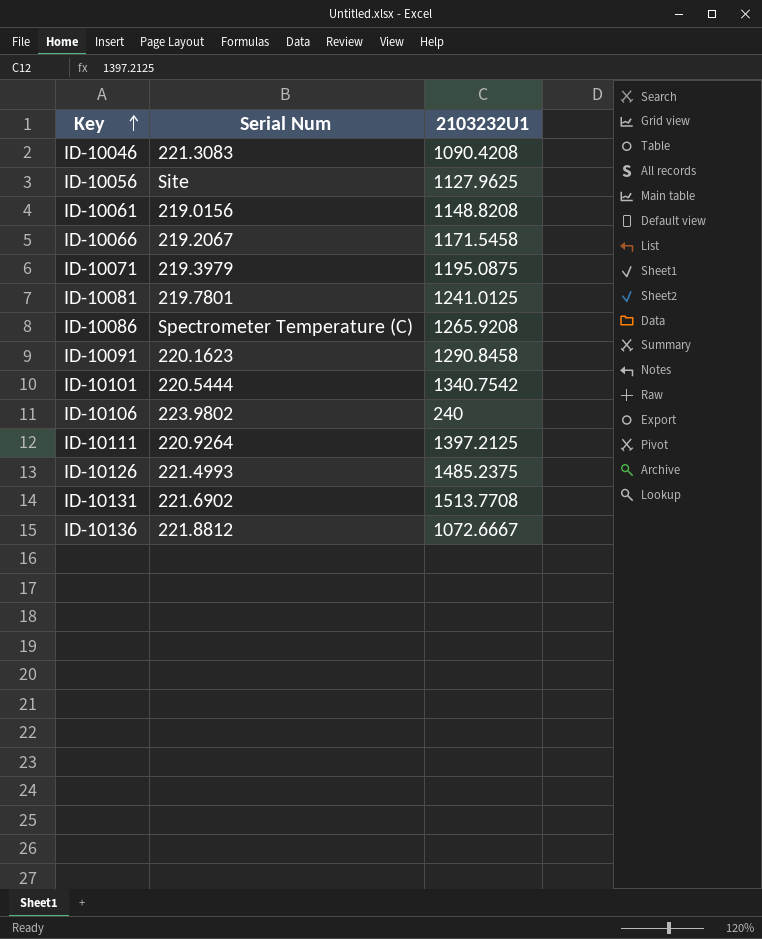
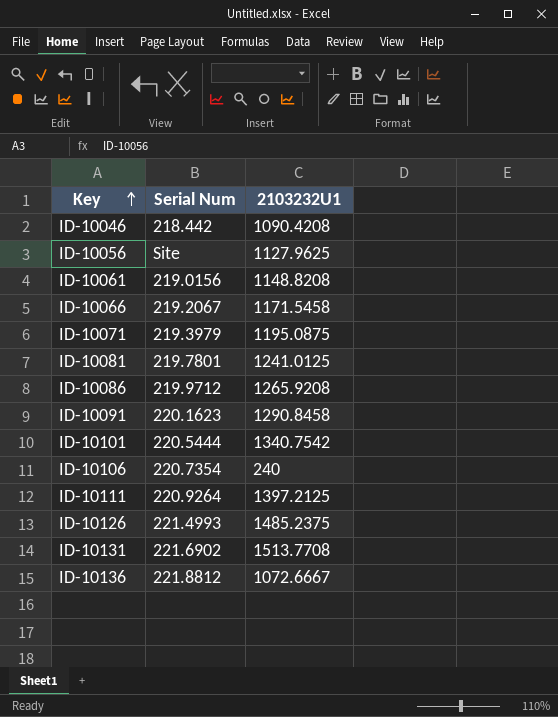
ID-10046 | Serial Num: 221.3083 -> 218.442
ID-10086 | Serial Num: Spectrometer Temperature (C) -> 219.9712
ID-10106 | Serial Num: 223.9802 -> 220.7354

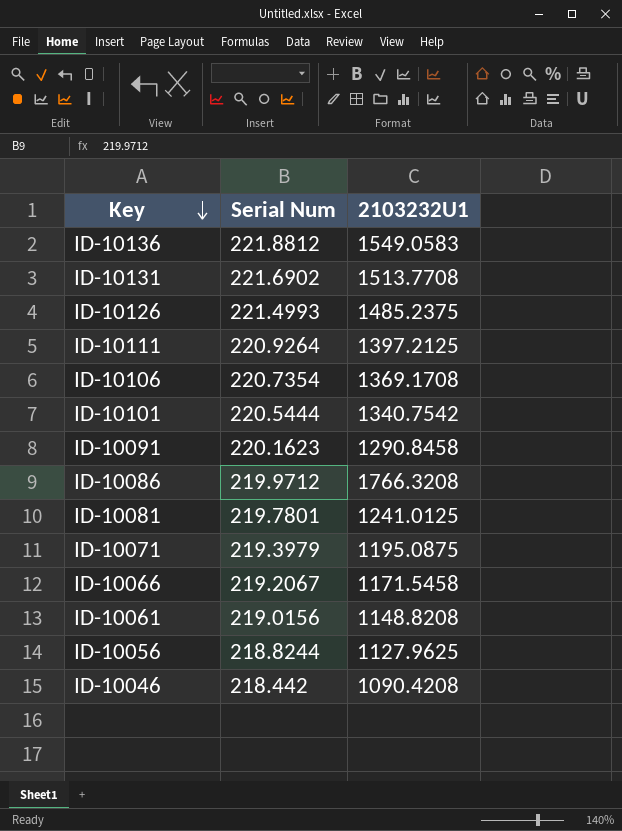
row order: Key ascending -> Key descending
ID-10136 | 2103232U1: 1072.6667 -> 1549.0583
ID-10106 | 2103232U1: 240 -> 1369.1708
ID-10086 | 2103232U1: 1265.9208 -> 1766.3208
ID-10056 | Serial Num: Site -> 218.8244

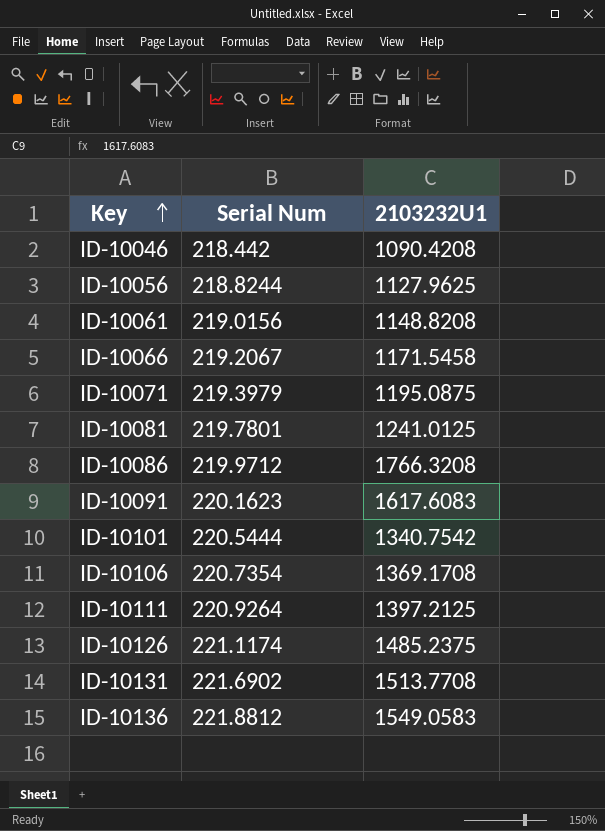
row order: Key descending -> Key ascending
ID-10091 | 2103232U1: 1290.8458 -> 1617.6083
ID-10126 | Serial Num: 221.4993 -> 221.1174

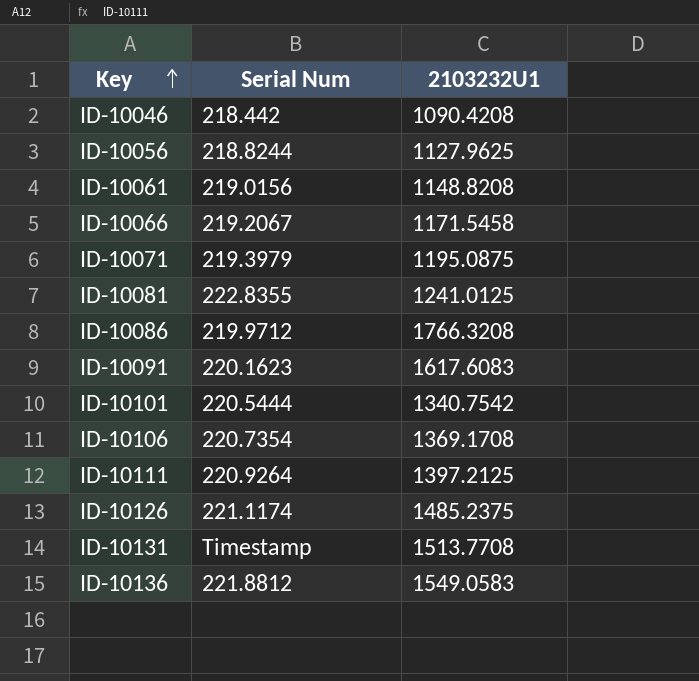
ID-10081 | Serial Num: 219.7801 -> 222.8355
ID-10131 | Serial Num: 221.6902 -> Timestamp

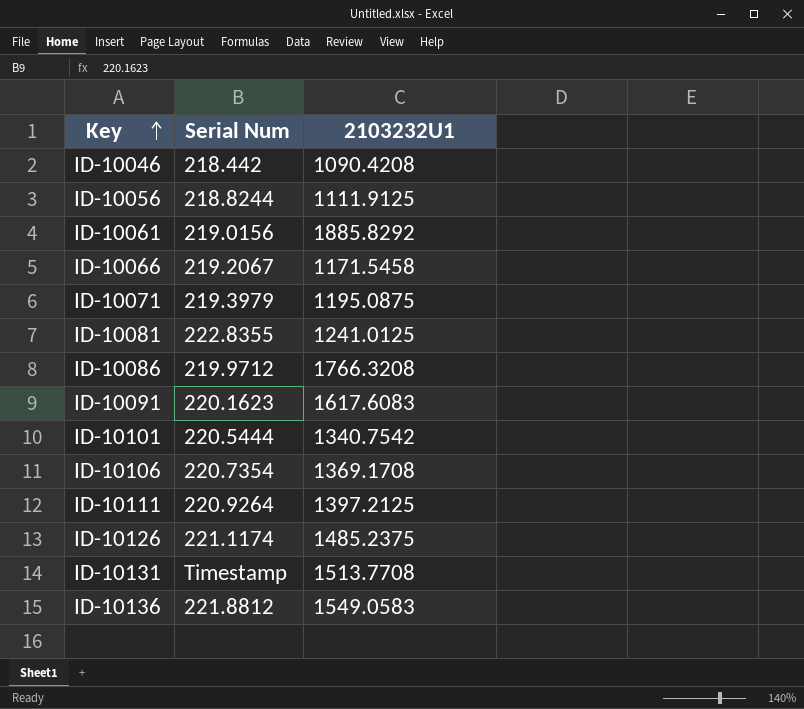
ID-10056 | 2103232U1: 1127.9625 -> 1111.9125
ID-10061 | 2103232U1: 1148.8208 -> 1885.8292

